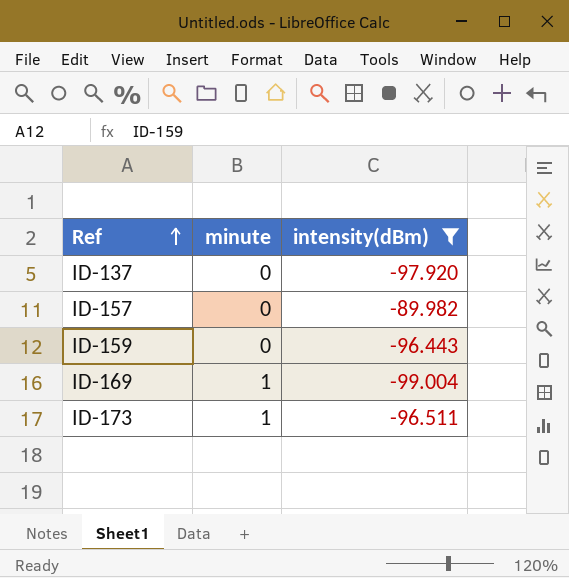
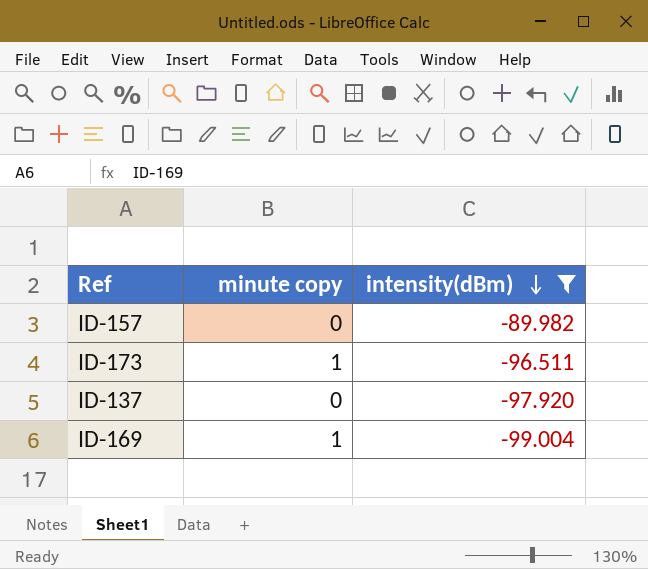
row order: Ref ascending -> intensity(dBm) descending
column name: minute -> minute copy
row ID-159: 0 | -96.443 -> none

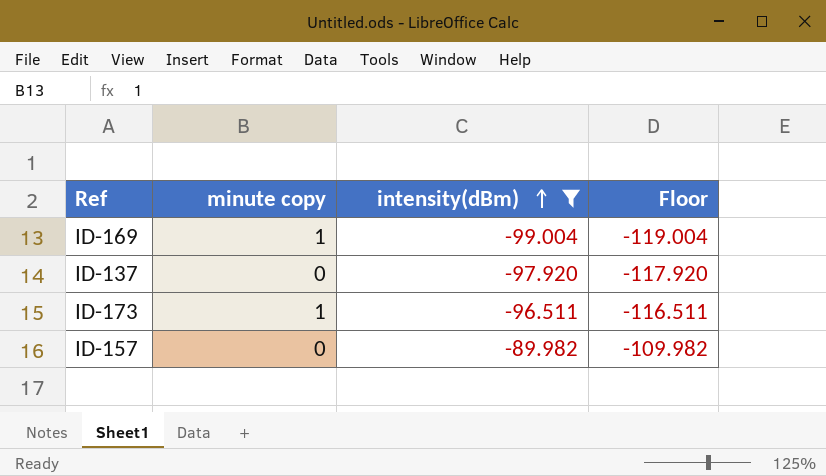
row order: intensity(dBm) descending -> intensity(dBm) ascending
column Floor | formula: none -> [intensity(dBm)] - 20

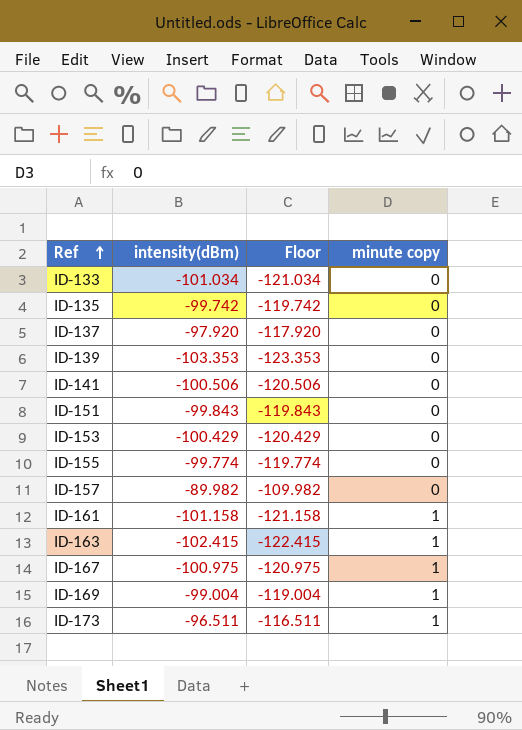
filter: intensity(dBm) >= -99.004 -> none
row order: intensity(dBm) ascending -> Ref ascending
column minute copy | position: 2 -> 4

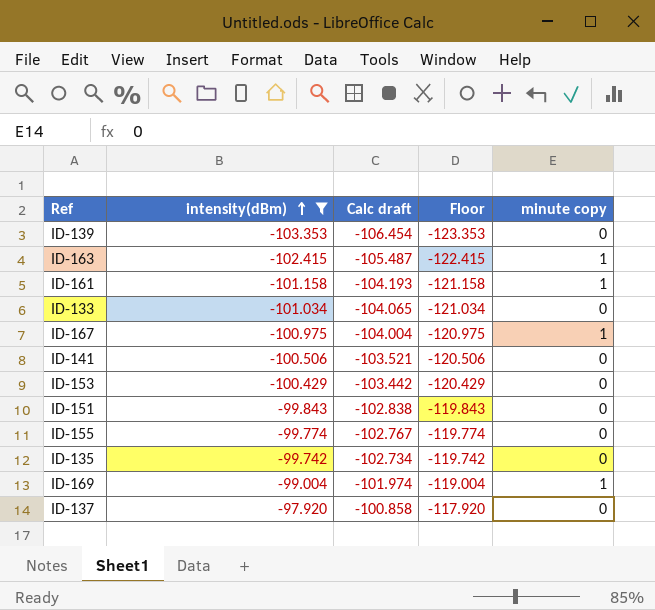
filter: none -> intensity(dBm) <= -97.920
row order: Ref ascending -> intensity(dBm) ascending
column Calc draft | formula: none -> [intensity(dBm)] * 1.03

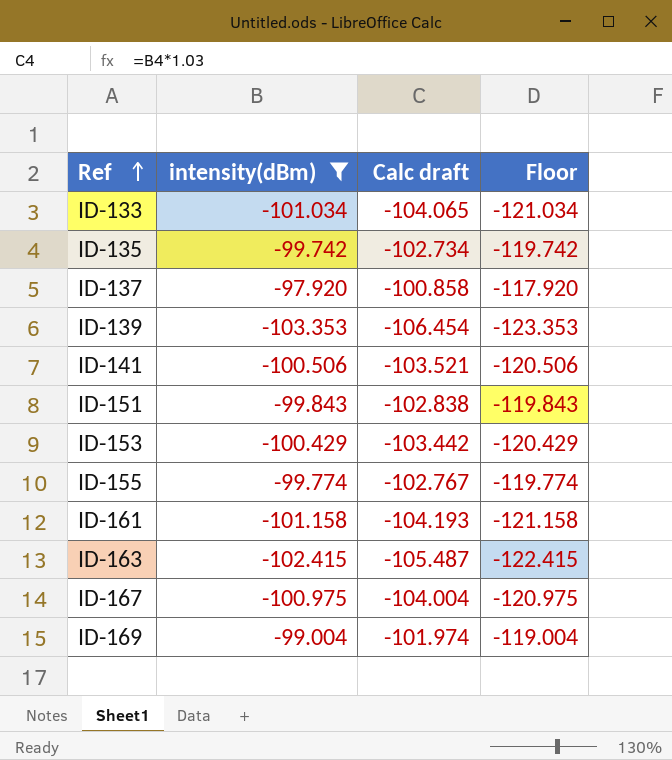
row order: intensity(dBm) ascending -> Ref ascending
column minute copy | position: 5 -> none

